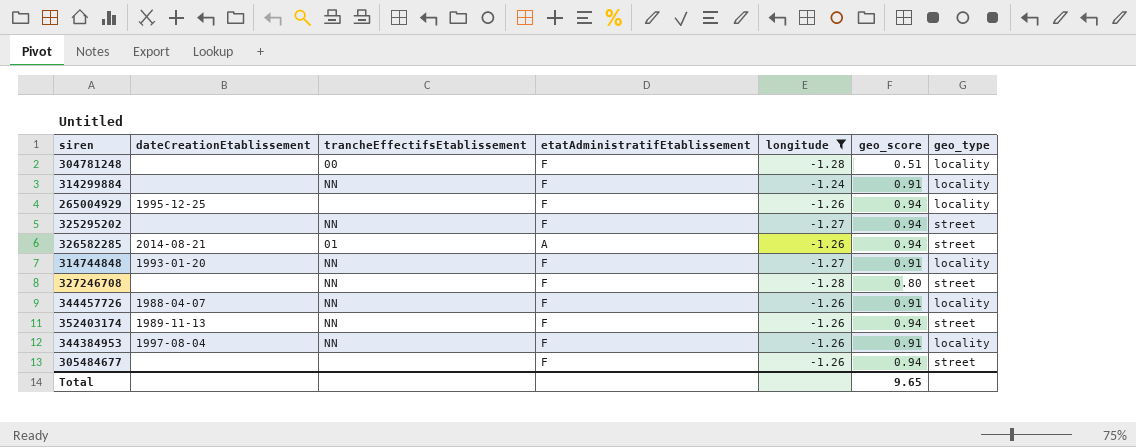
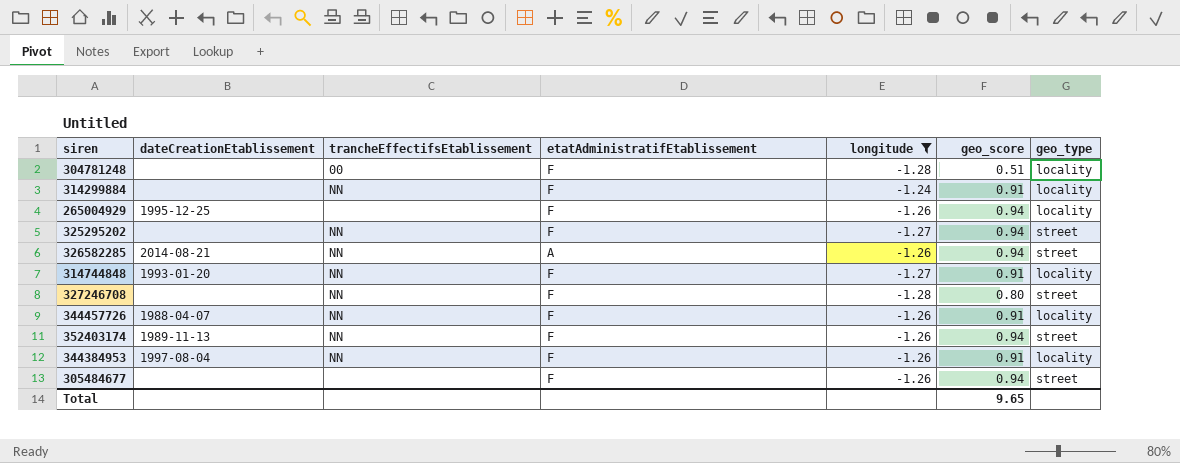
326582285 | trancheEffectifsEtablissement: 01 -> NN

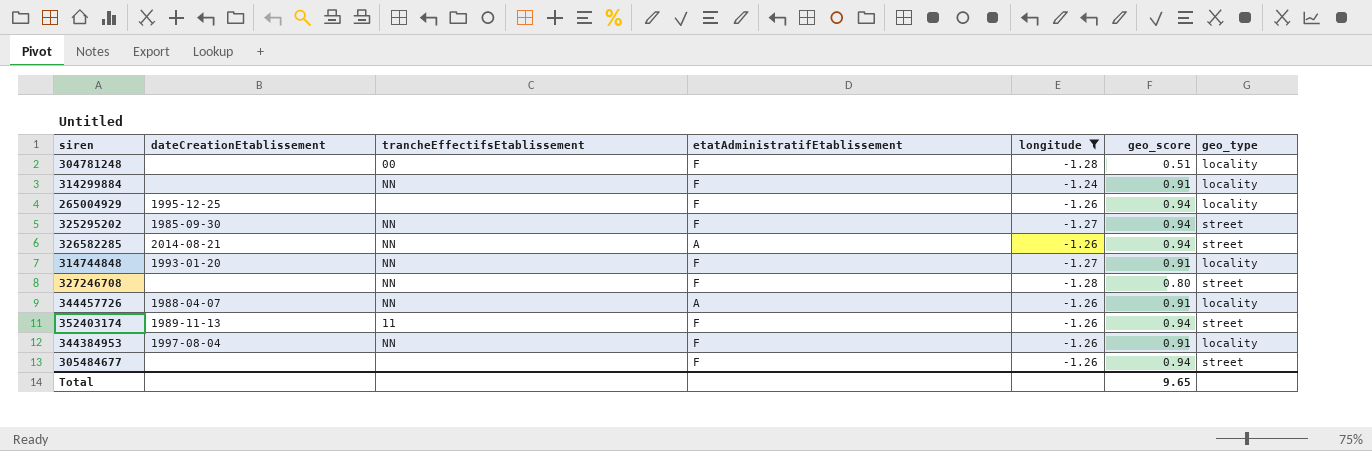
325295202 | dateCreationEtablissement: none -> 1985-09-30
344457726 | etatAdministratifEtablissement: F -> A
352403174 | trancheEffectifsEtablissement: NN -> 11

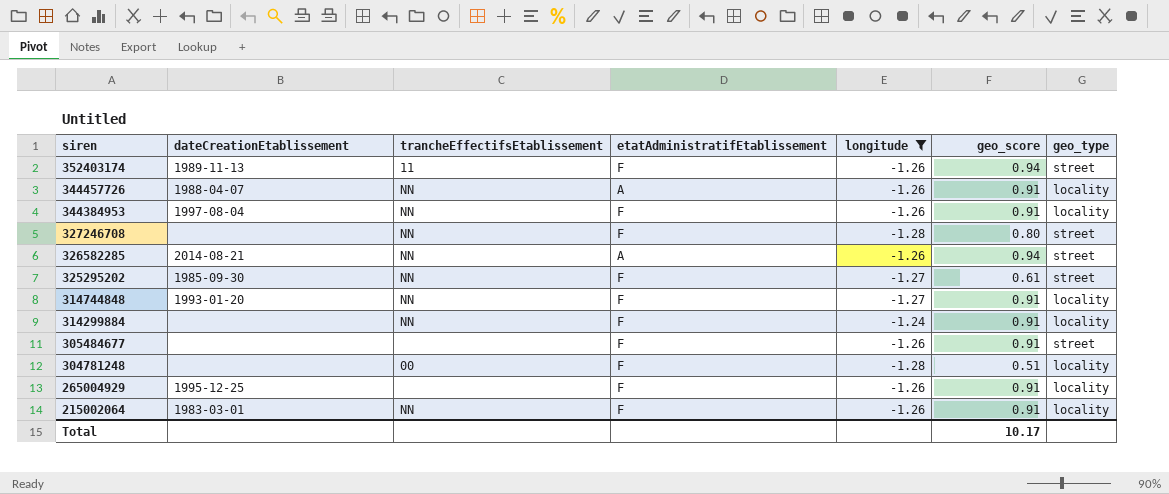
row order: none -> siren descending
325295202 | geo_score: 0.94 -> 0.61
305484677 | geo_score: 0.94 -> 0.91
265004929 | geo_score: 0.94 -> 0.91
row 215002064: none -> 1983-03-01 | NN | F | -1.26 | 0.91 | locality
Total | geo_score: 9.65 -> 10.17

